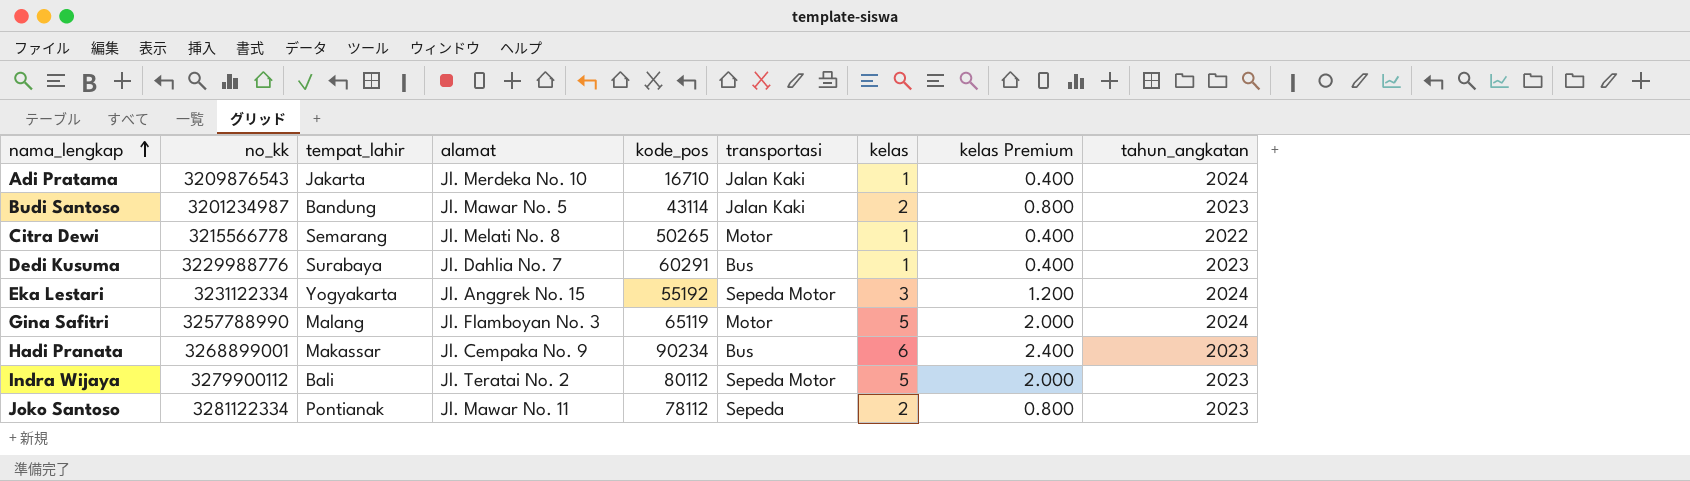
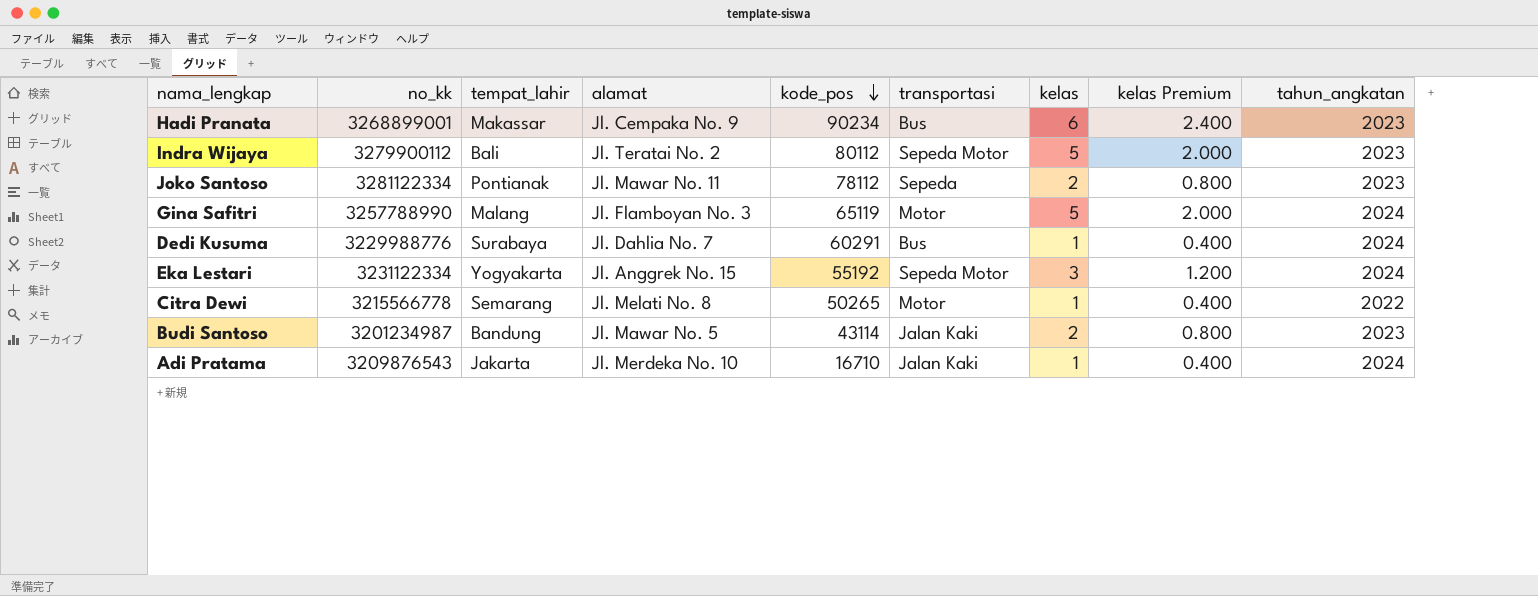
row order: nama_lengkap ascending -> kode_pos descending
Dedi Kusuma | tahun_angkatan: 2023 -> 2024

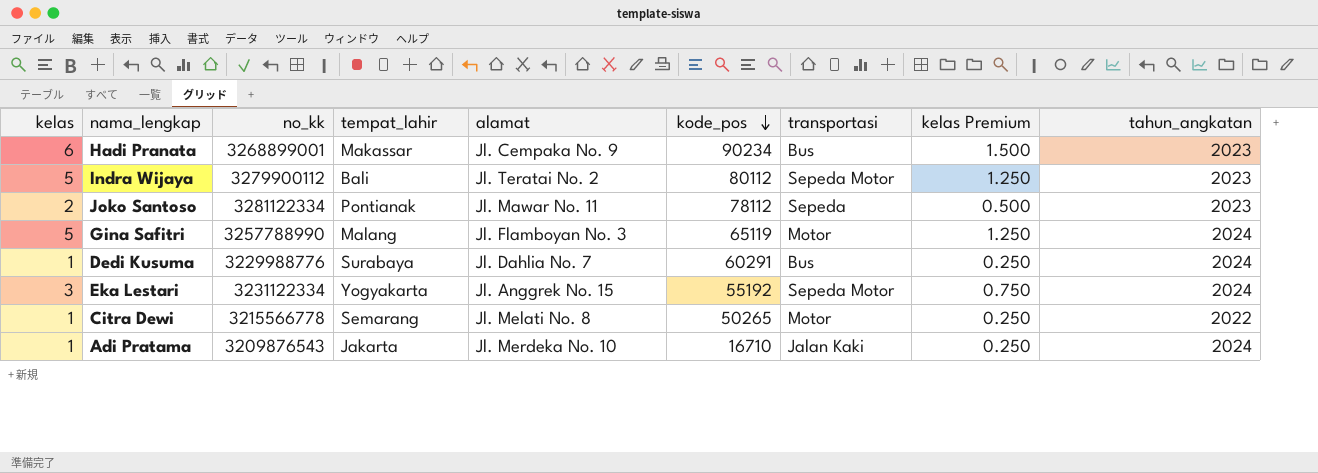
column kelas | position: 7 -> 1
column kelas Premium | formula: [kelas] * 0.4 -> [kelas] * 0.25
row Budi Santoso: 3201234987 | Bandung | Jl. Mawar No. 5 | 43114 | Jalan Kaki | 2 | 0.800 | 2023 -> none

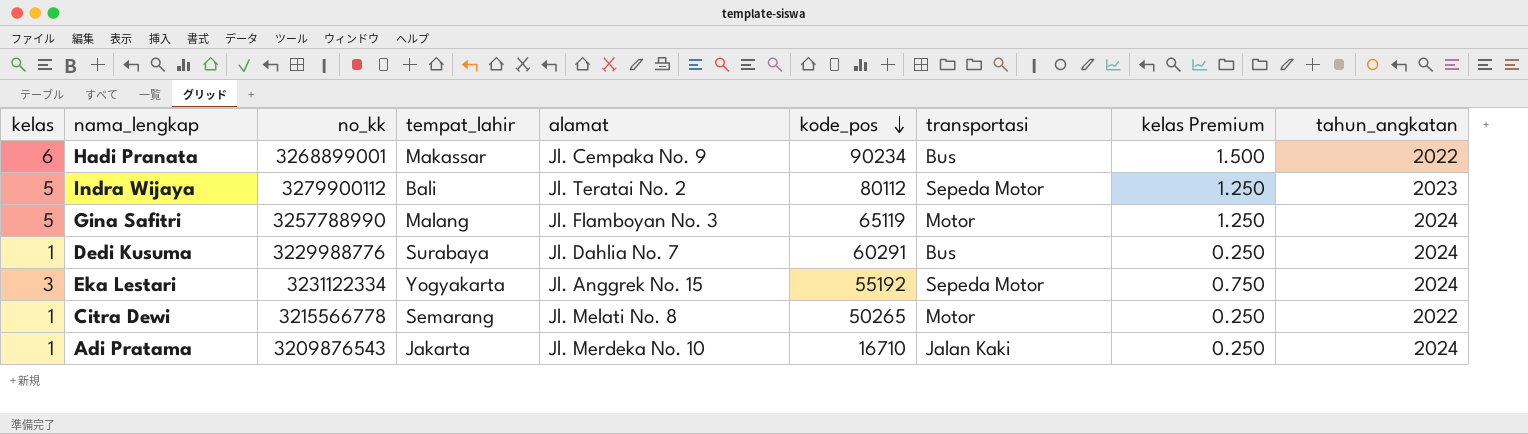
row Joko Santoso: 2 | 3281122334 | Pontianak | Jl. Mawar No. 11 | 78112 | Sepeda | 0.500 | 2023 -> none
Hadi Pranata | tahun_angkatan: 2023 -> 2022

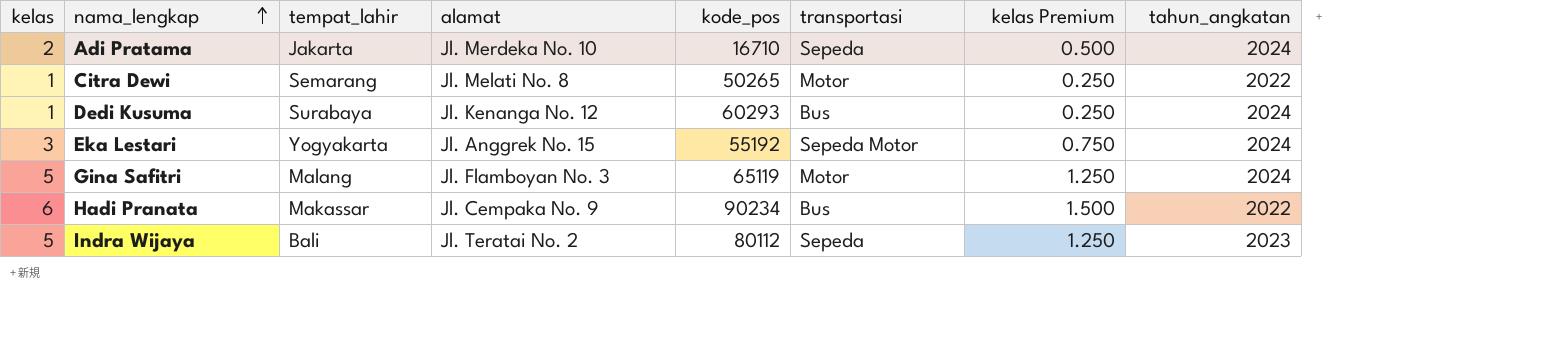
row order: kode_pos descending -> nama_lengkap ascending
column no_kk | position: 3 -> none
Adi Pratama | kelas: 1 -> 2
Adi Pratama | transportasi: Jalan Kaki -> Sepeda
Adi Pratama | kelas Premium: 0.250 -> 0.500
Dedi Kusuma | alamat: Jl. Dahlia No. 7 -> Jl. Kenanga No. 12
Dedi Kusuma | kode_pos: 60291 -> 60293
Indra Wijaya | transportasi: Sepeda Motor -> Sepeda

